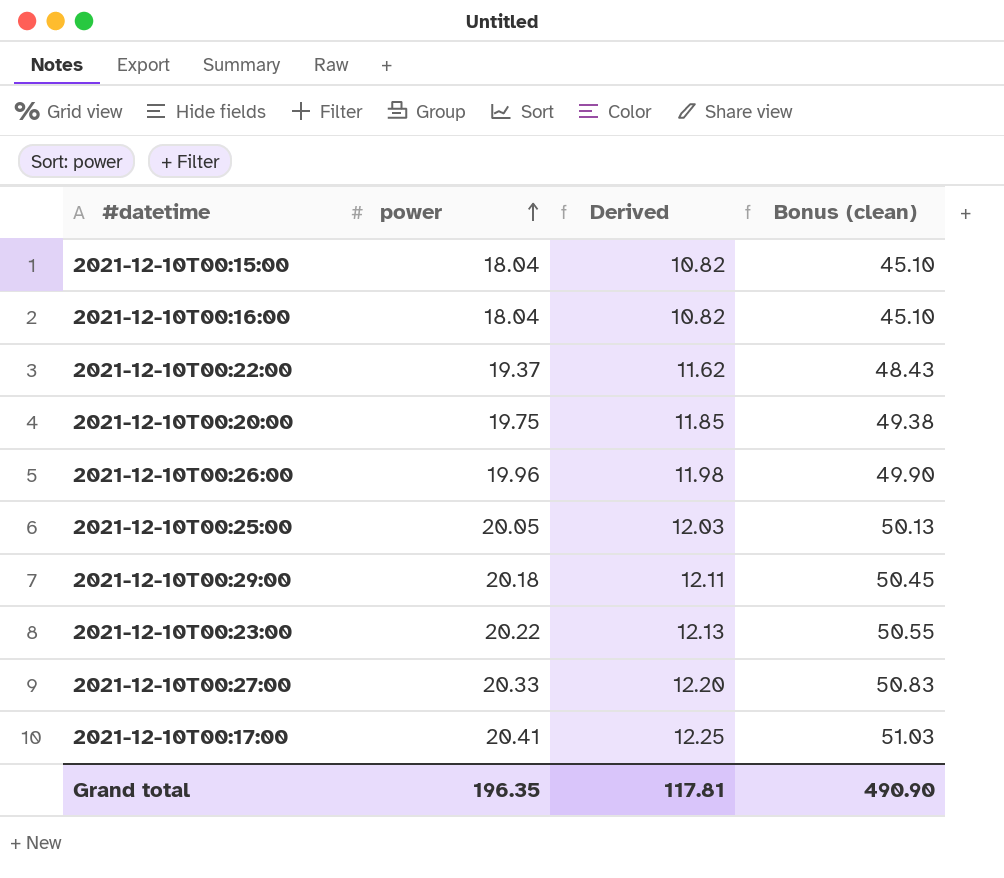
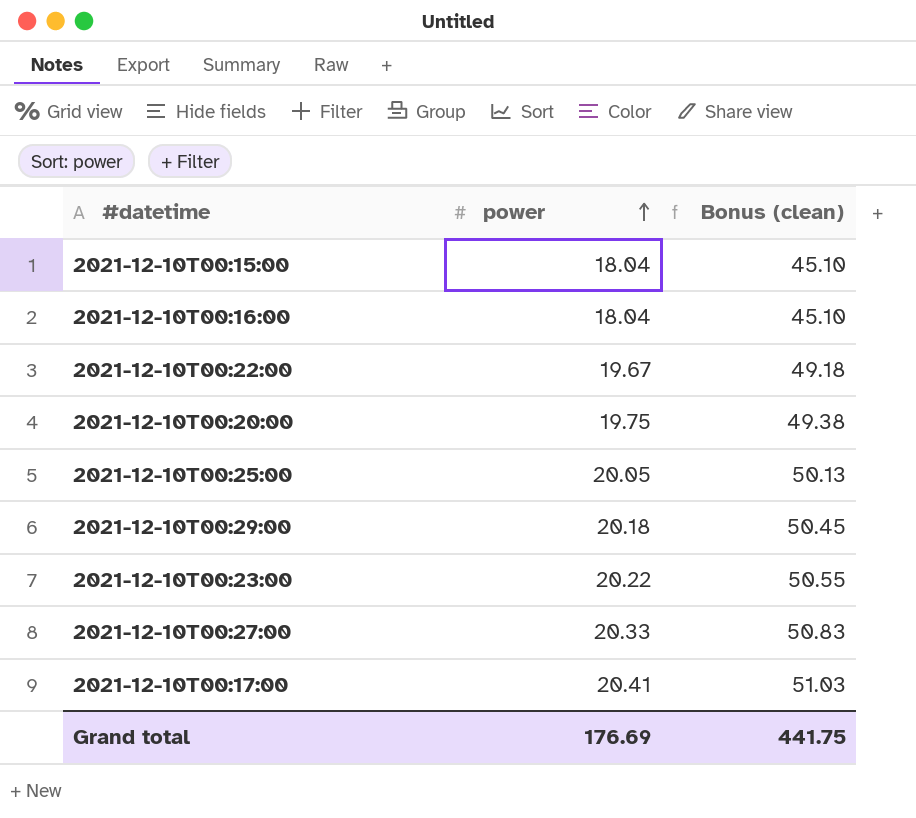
column Derived | formula: [power] * 0.6 -> none
row 2021-12-10T00:26:00: 19.96 | 11.98 | 49.90 -> none
2021-12-10T00:22:00 | power: 19.37 -> 19.67
2021-12-10T00:22:00 | Bonus (clean): 48.43 -> 49.18
Grand total | power: 196.35 -> 176.69
Grand total | Bonus (clean): 490.90 -> 441.75

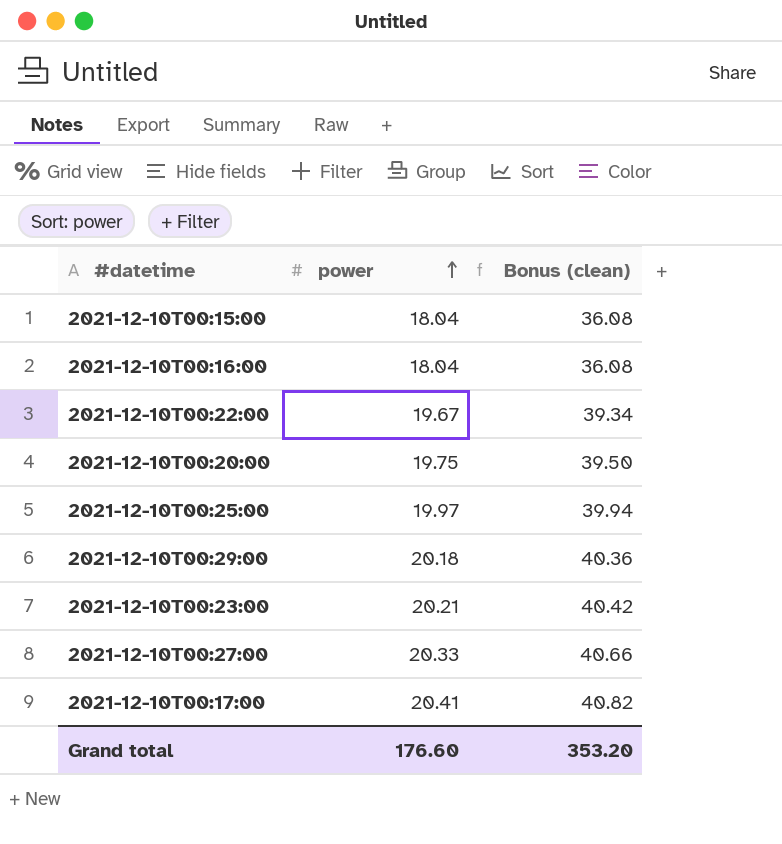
column Bonus (clean) | formula: [power] * 2.5 -> [power] * 2
2021-12-10T00:25:00 | power: 20.05 -> 19.97
2021-12-10T00:23:00 | power: 20.22 -> 20.21
Grand total | power: 176.69 -> 176.60
Grand total | Bonus (clean): 441.75 -> 353.20

